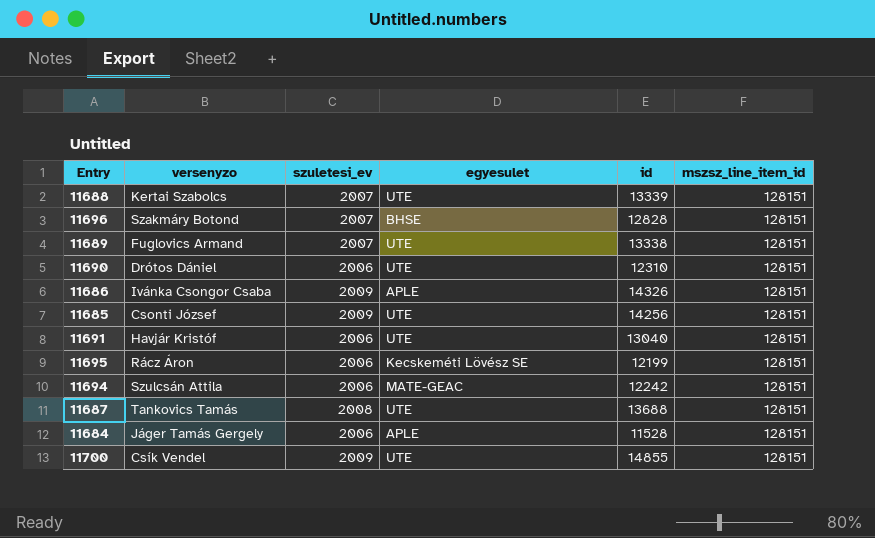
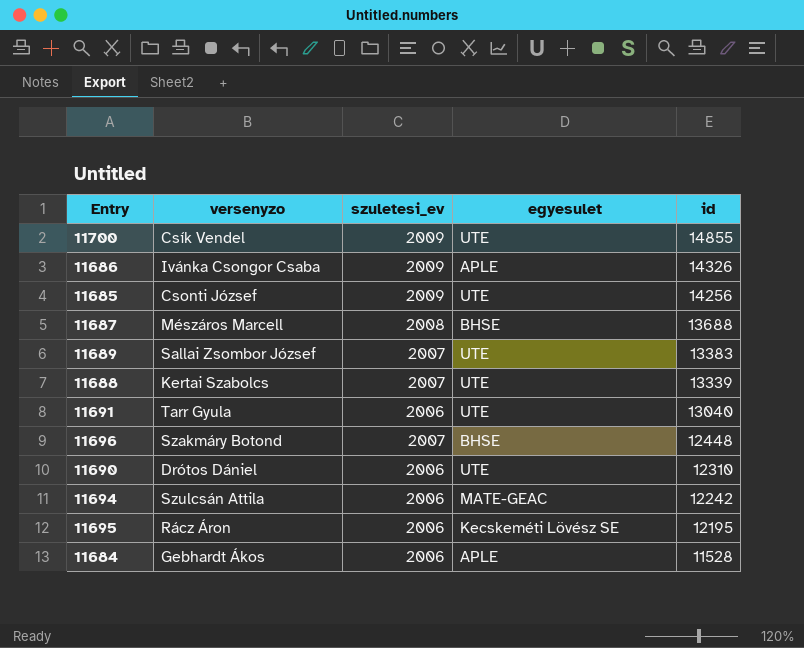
row order: none -> id descending
column mszsz_line_item_id | position: 6 -> none
11687 | versenyzo: Tankovics Tamás -> Mészáros Marcell
11687 | egyesulet: UTE -> BHSE
11689 | versenyzo: Fuglovics Armand -> Sallai Zsombor József
11689 | id: 13338 -> 13383
11691 | versenyzo: Havjár Kristóf -> Tarr Gyula
11696 | id: 12828 -> 12448
11695 | id: 12199 -> 12195
11684 | versenyzo: Jáger Tamás Gergely -> Gebhardt Ákos

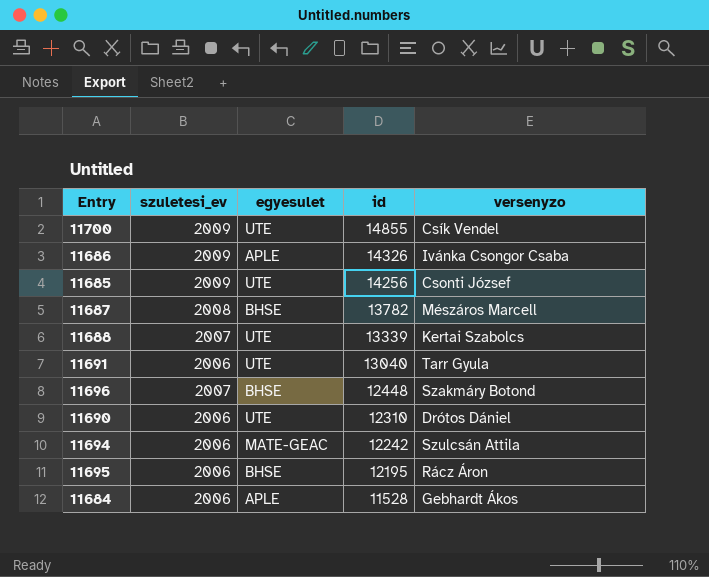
column versenyzo | position: 2 -> 5
row 11689: Sallai Zsombor József | 2007 | UTE | 13383 -> none
11687 | id: 13688 -> 13782
11695 | egyesulet: Kecskeméti Lövész SE -> BHSE

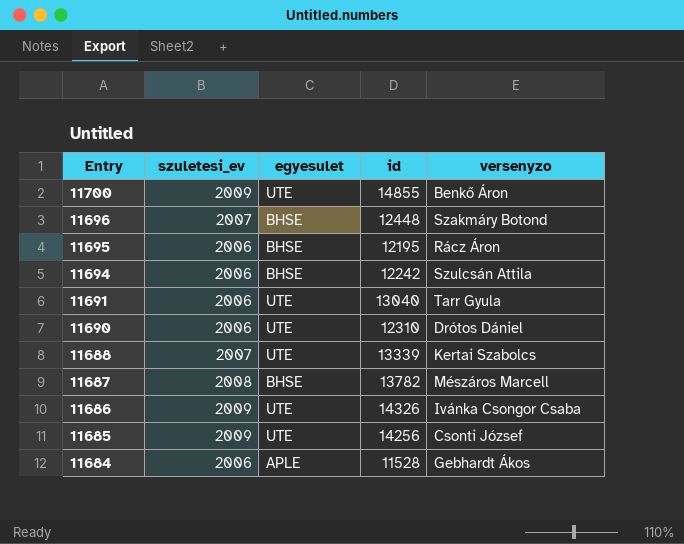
row order: id descending -> Entry descending
11700 | versenyzo: Csík Vendel -> Benkő Áron
11694 | egyesulet: MATE-GEAC -> BHSE
11686 | egyesulet: APLE -> UTE

